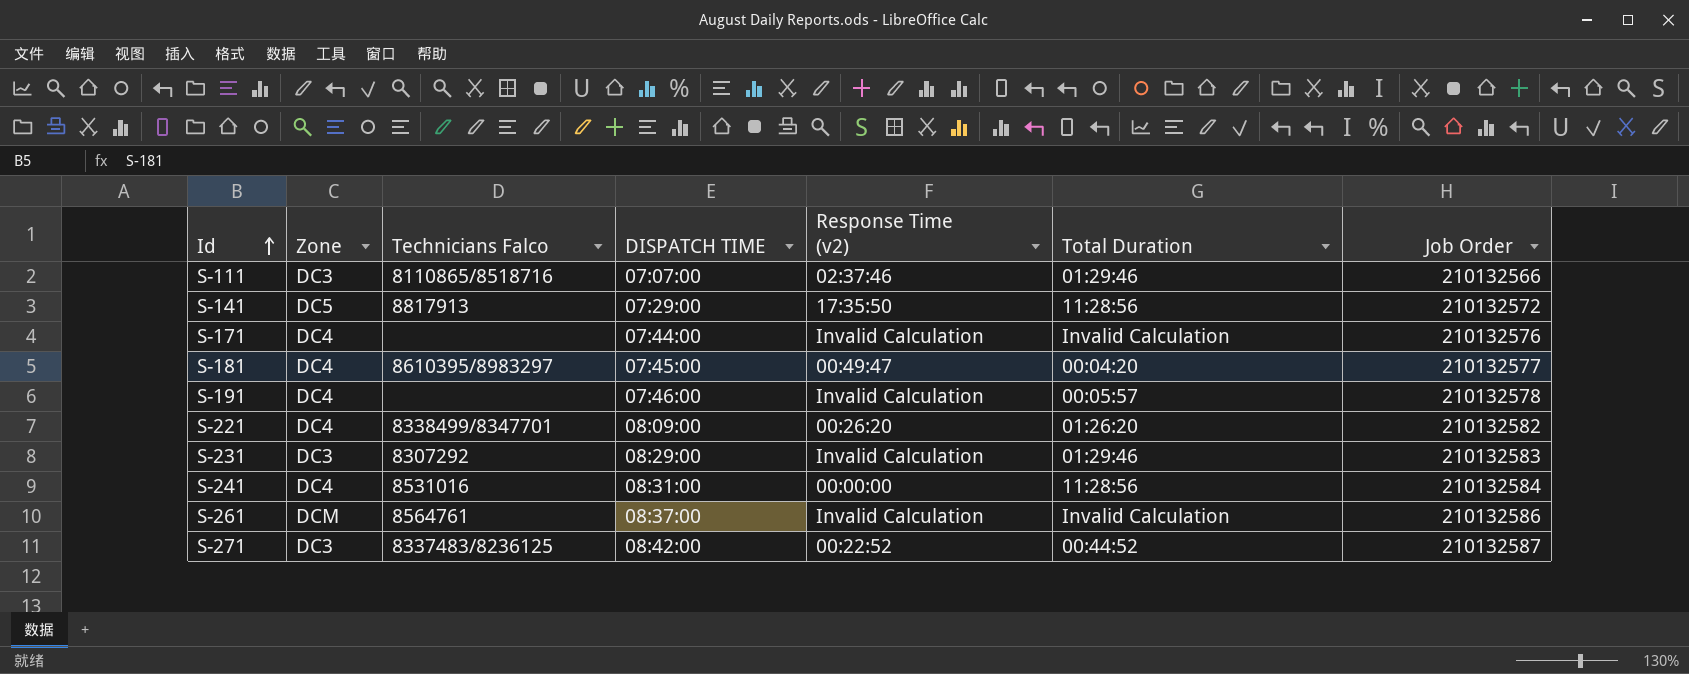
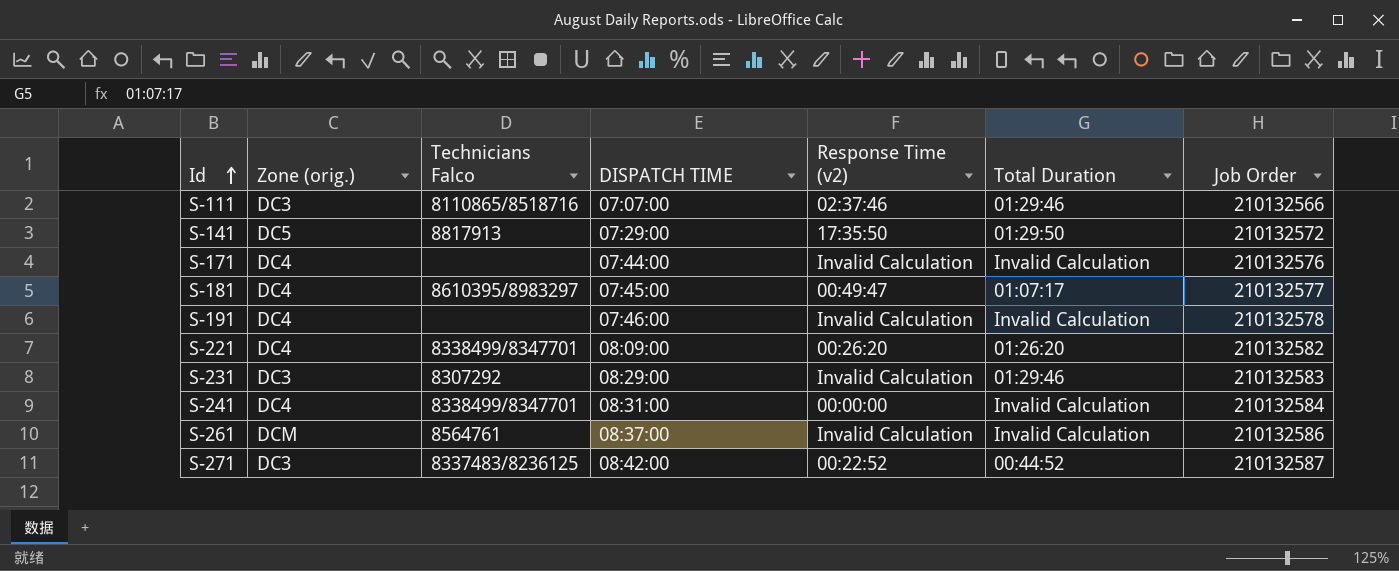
column name: Zone -> Zone (orig.)
S-141 | Total Duration: 11:28:56 -> 01:29:50
S-181 | Total Duration: 00:04:20 -> 01:07:17
S-191 | Total Duration: 00:05:57 -> Invalid Calculation
S-241 | Technicians Falco: 8531016 -> 8338499/8347701
S-241 | Total Duration: 11:28:56 -> Invalid Calculation

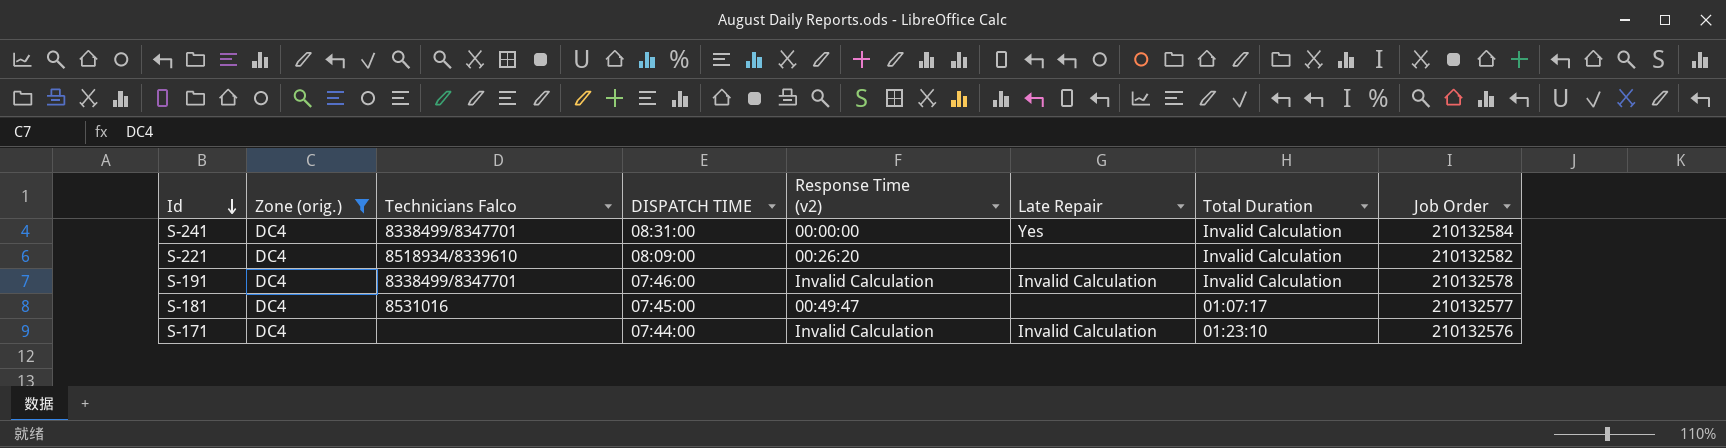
filter: none -> Zone (orig.) = DC4
row order: Id ascending -> Id descending
column Late Repair | position: none -> 6
S-221 | Technicians Falco: 8338499/8347701 -> 8518934/8339610
S-221 | Total Duration: 01:26:20 -> Invalid Calculation
S-191 | Technicians Falco: none -> 8338499/8347701
S-181 | Technicians Falco: 8610395/8983297 -> 8531016
S-171 | Total Duration: Invalid Calculation -> 01:23:10

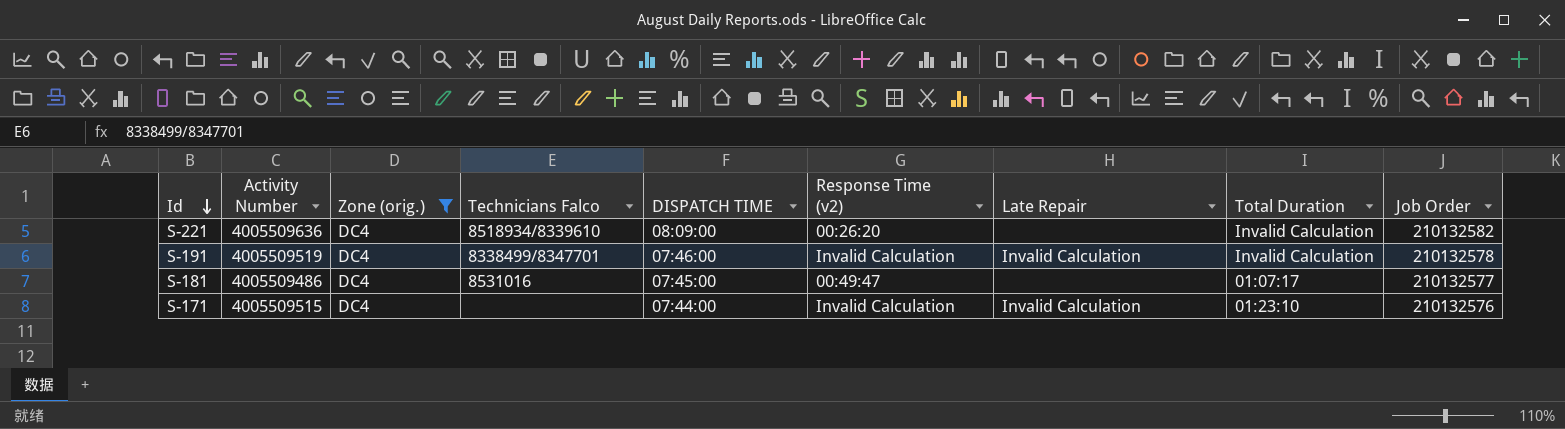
column Activity Number | position: none -> 2
row S-241: DC4 | 8338499/8347701 | 08:31:00 | 00:00:00 | Yes | Invalid Calculation | 210132584 -> none

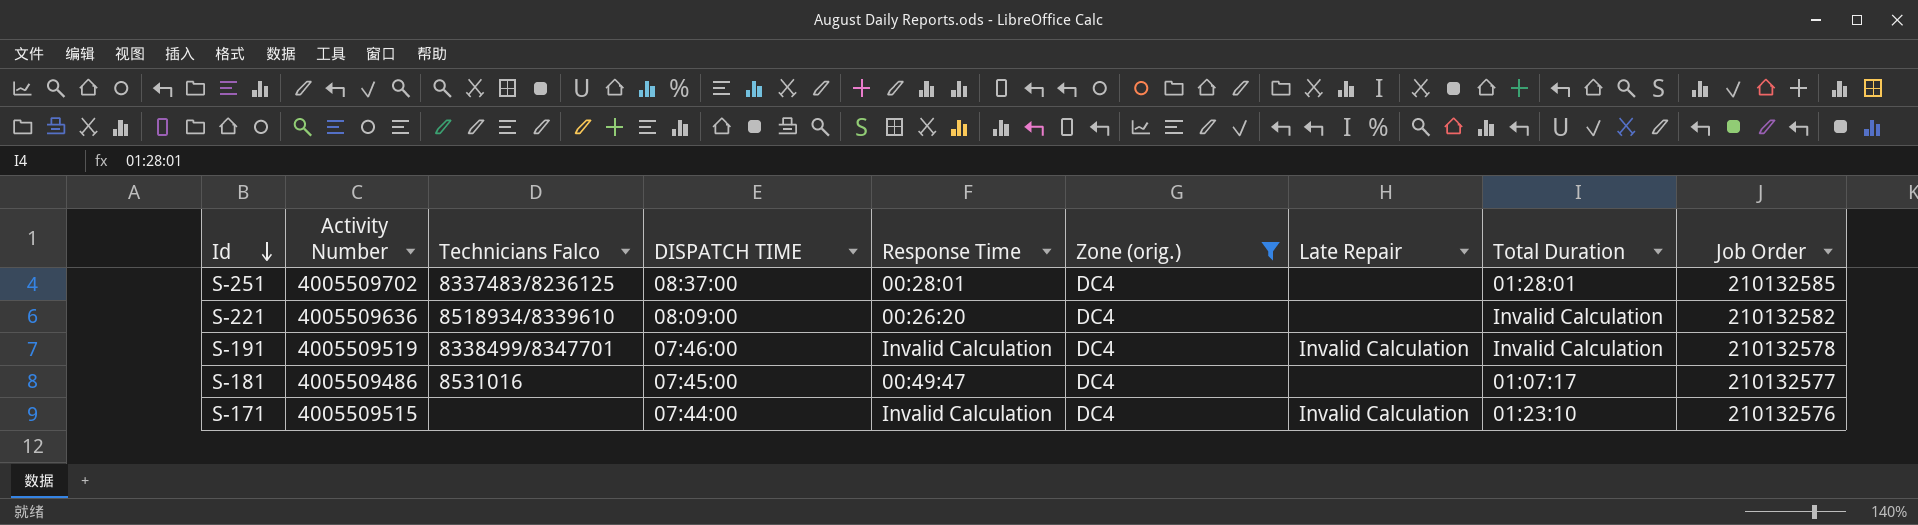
column name: Response Time (v2) -> Response Time
column Zone (orig.) | position: 3 -> 6
row S-251: none -> 4005509702 | 8337483/8236125 | 08:37:00 | 00:28:01 | DC4 | none | 01:28:01 | 210132585

